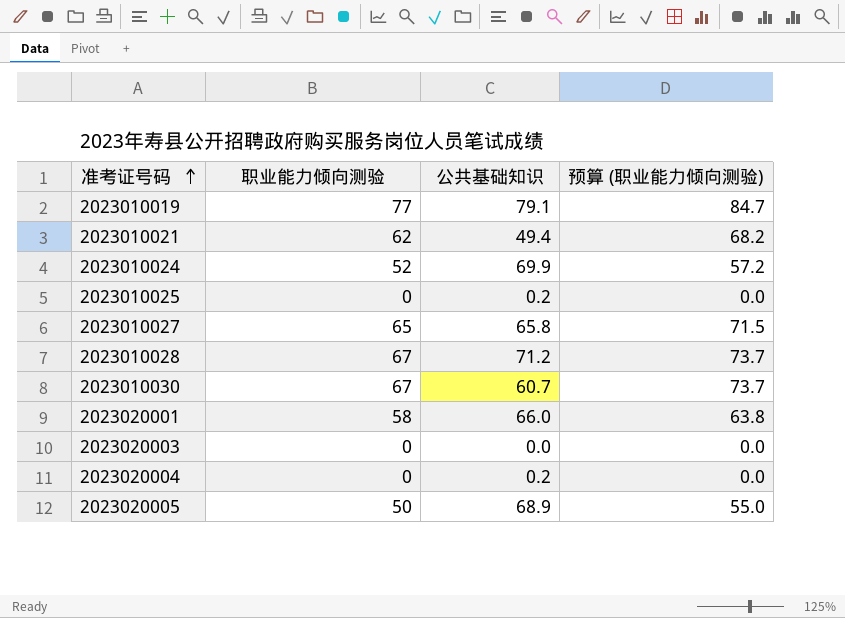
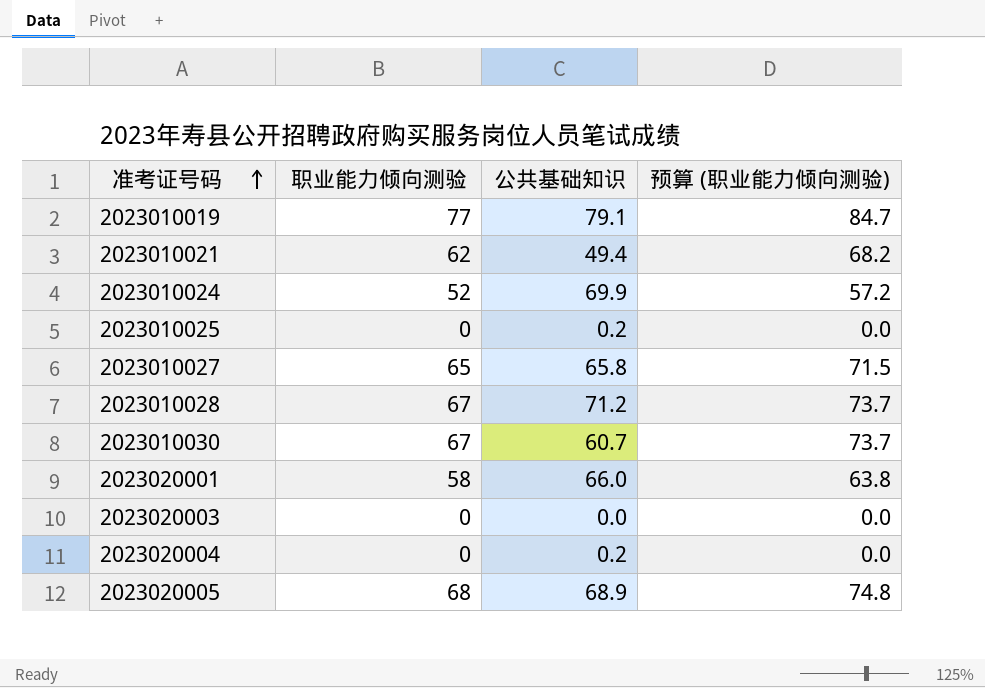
2023020005 | 职业能力倾向测验: 50 -> 68
2023020005 | 预算 (职业能力倾向测验): 55.0 -> 74.8

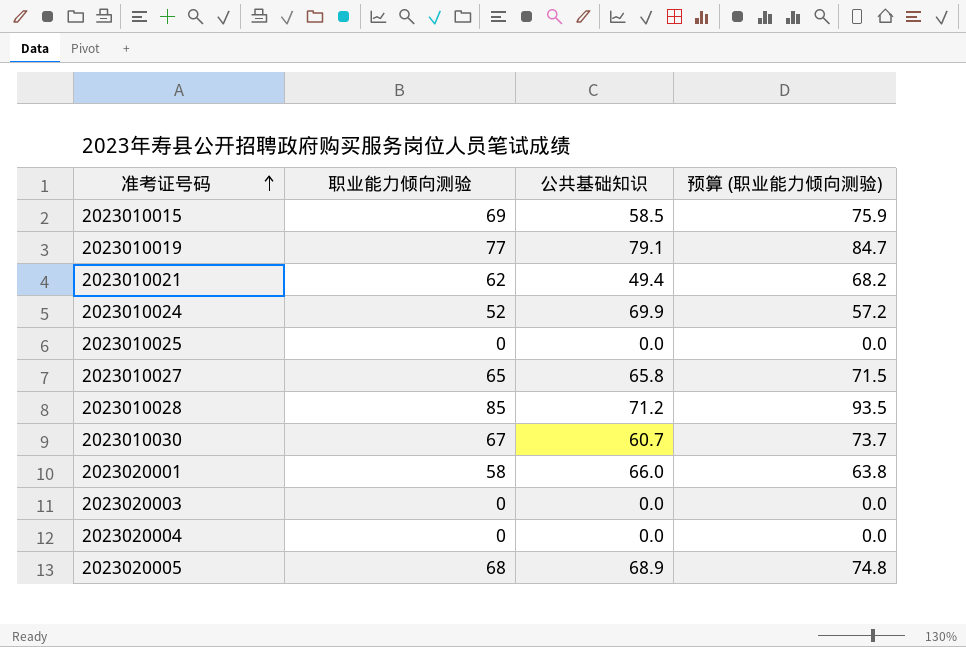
row 2023010015: none -> 69 | 58.5 | 75.9
2023010025 | 公共基础知识: 0.2 -> 0.0
2023010028 | 职业能力倾向测验: 67 -> 85
2023010028 | 预算 (职业能力倾向测验): 73.7 -> 93.5
2023020004 | 公共基础知识: 0.2 -> 0.0

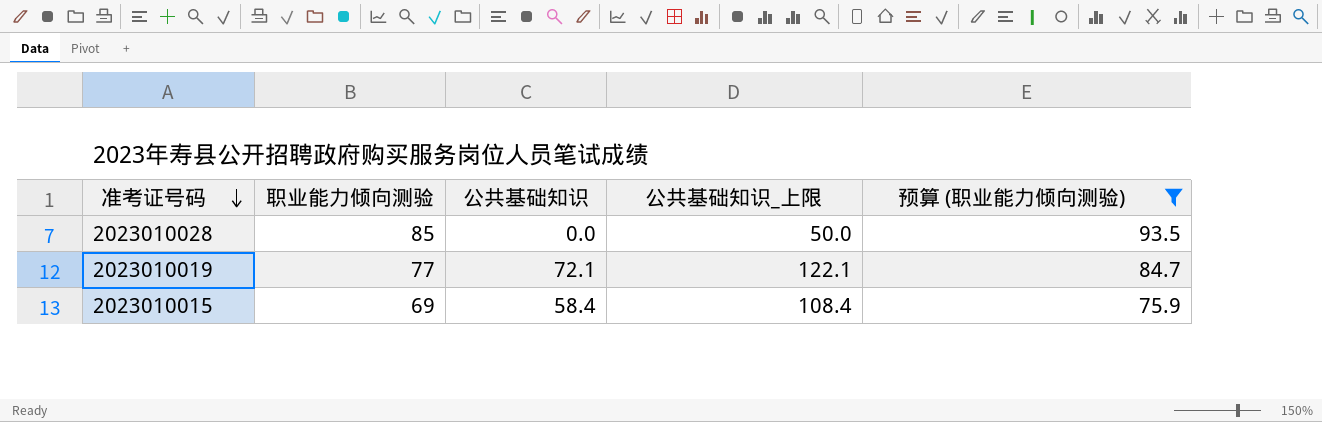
filter: none -> 预算 (职业能力倾向测验) >= 75.9
row order: 准考证号码 ascending -> 准考证号码 descending
column 公共基础知识_上限 | formula: none -> [公共基础知识] + 50
2023010028 | 公共基础知识: 71.2 -> 0.0
2023010019 | 公共基础知识: 79.1 -> 72.1
2023010015 | 公共基础知识: 58.5 -> 58.4

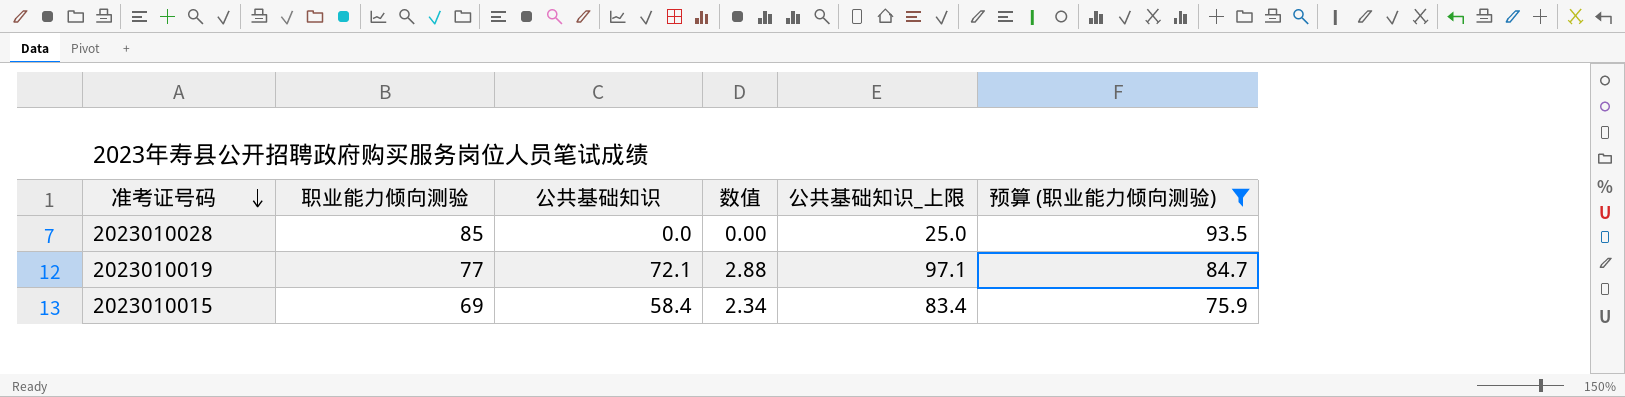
column 数值 | formula: none -> [公共基础知识] * 0.04
column 公共基础知识_上限 | formula: [公共基础知识] + 50 -> [公共基础知识] + 25

